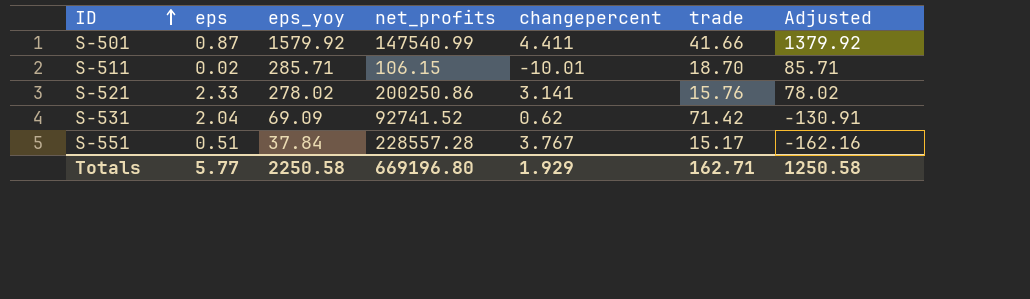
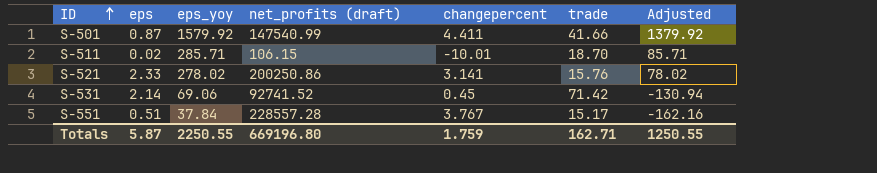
column name: net_profits -> net_profits (draft)
S-531 | eps: 2.04 -> 2.14
S-531 | eps_yoy: 69.09 -> 69.06
S-531 | changepercent: 0.62 -> 0.45
S-531 | Adjusted: -130.91 -> -130.94
Totals | eps: 5.77 -> 5.87
Totals | eps_yoy: 2250.58 -> 2250.55
Totals | changepercent: 1.929 -> 1.759
Totals | Adjusted: 1250.58 -> 1250.55

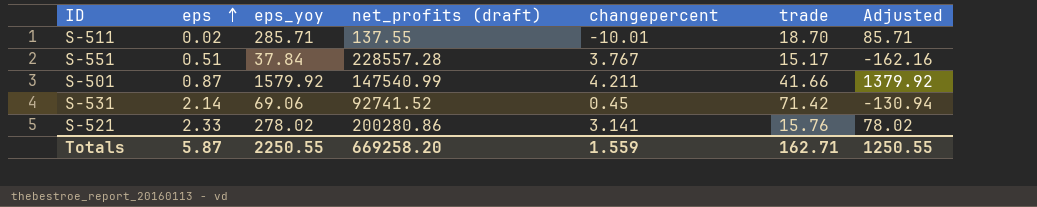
row order: ID ascending -> eps ascending
S-511 | net_profits (draft): 106.15 -> 137.55
S-501 | changepercent: 4.411 -> 4.211
S-521 | net_profits (draft): 200250.86 -> 200280.86
Totals | net_profits (draft): 669196.80 -> 669258.20
Totals | changepercent: 1.759 -> 1.559

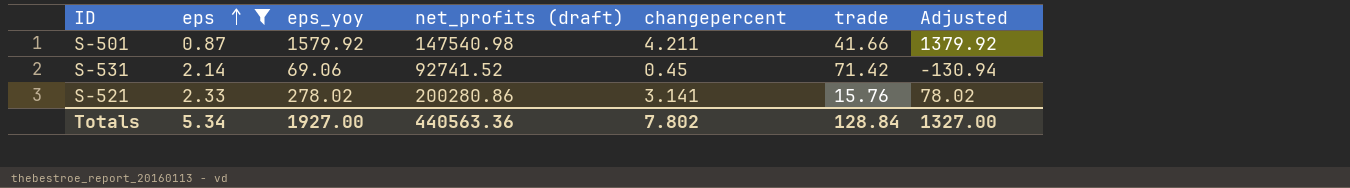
filter: none -> eps >= 0.87
S-501 | net_profits (draft): 147540.99 -> 147540.98
Totals | eps: 5.87 -> 5.34
Totals | eps_yoy: 2250.55 -> 1927.00
Totals | net_profits (draft): 669258.20 -> 440563.36
Totals | changepercent: 1.559 -> 7.802
Totals | trade: 162.71 -> 128.84
Totals | Adjusted: 1250.55 -> 1327.00

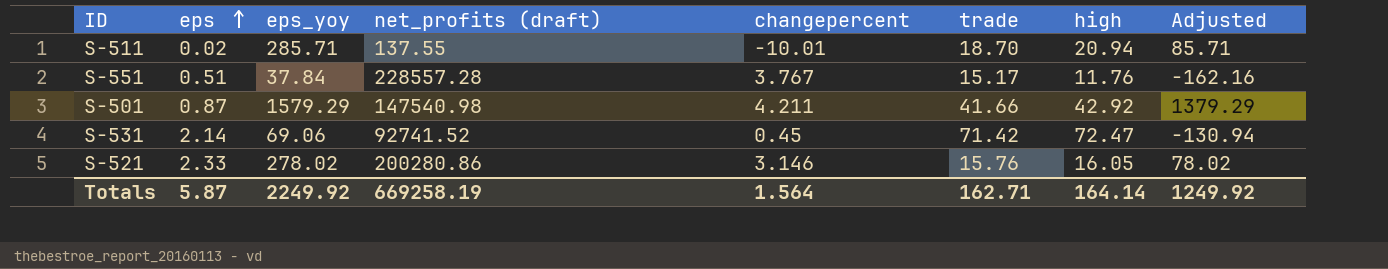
filter: eps >= 0.87 -> none
column high | position: none -> 7
S-501 | eps_yoy: 1579.92 -> 1579.29
S-501 | Adjusted: 1379.92 -> 1379.29
S-521 | changepercent: 3.141 -> 3.146
Totals | eps: 5.34 -> 5.87
Totals | eps_yoy: 1927.00 -> 2249.92
Totals | net_profits (draft): 440563.36 -> 669258.19
Totals | changepercent: 7.802 -> 1.564
Totals | trade: 128.84 -> 162.71
Totals | Adjusted: 1327.00 -> 1249.92

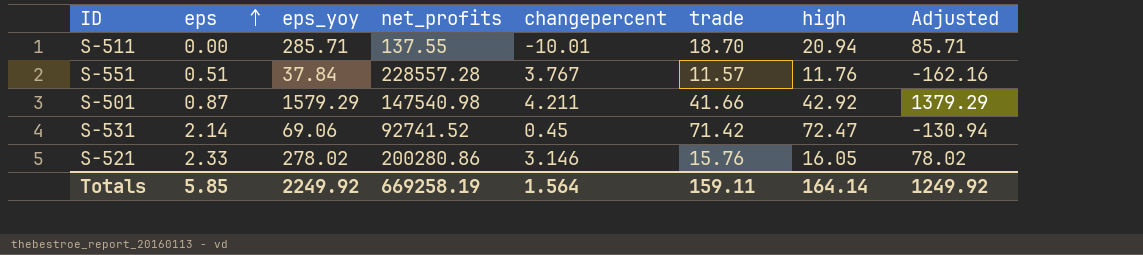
column name: net_profits (draft) -> net_profits
S-511 | eps: 0.02 -> 0.00
S-551 | trade: 15.17 -> 11.57
Totals | eps: 5.87 -> 5.85
Totals | trade: 162.71 -> 159.11

